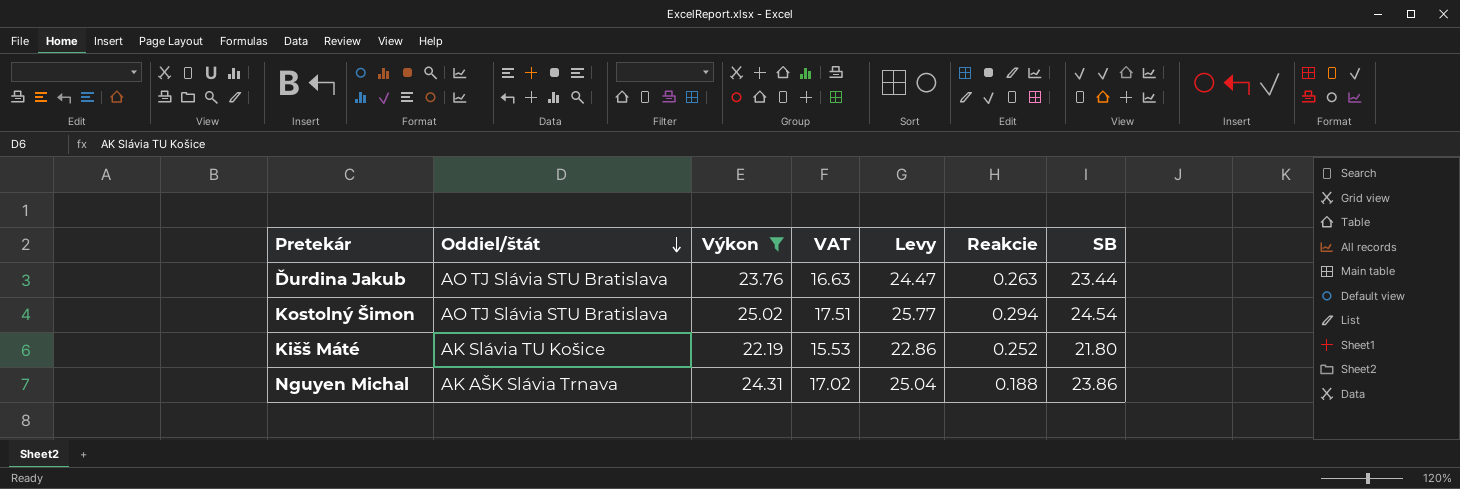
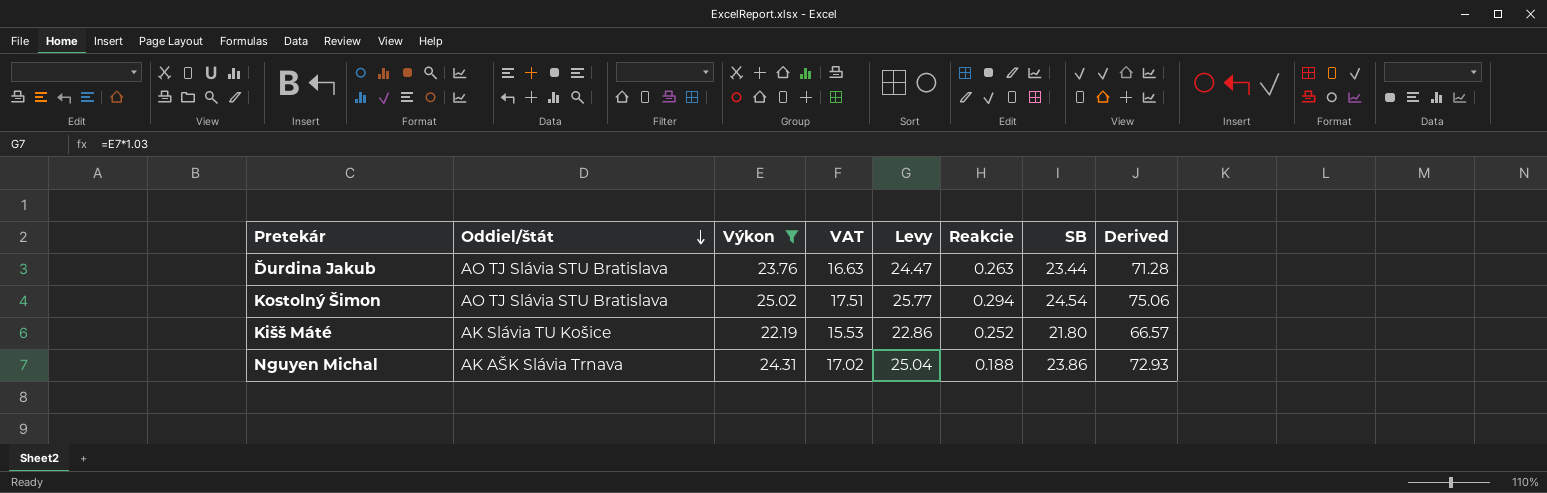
column Derived | formula: none -> [Výkon] * 3

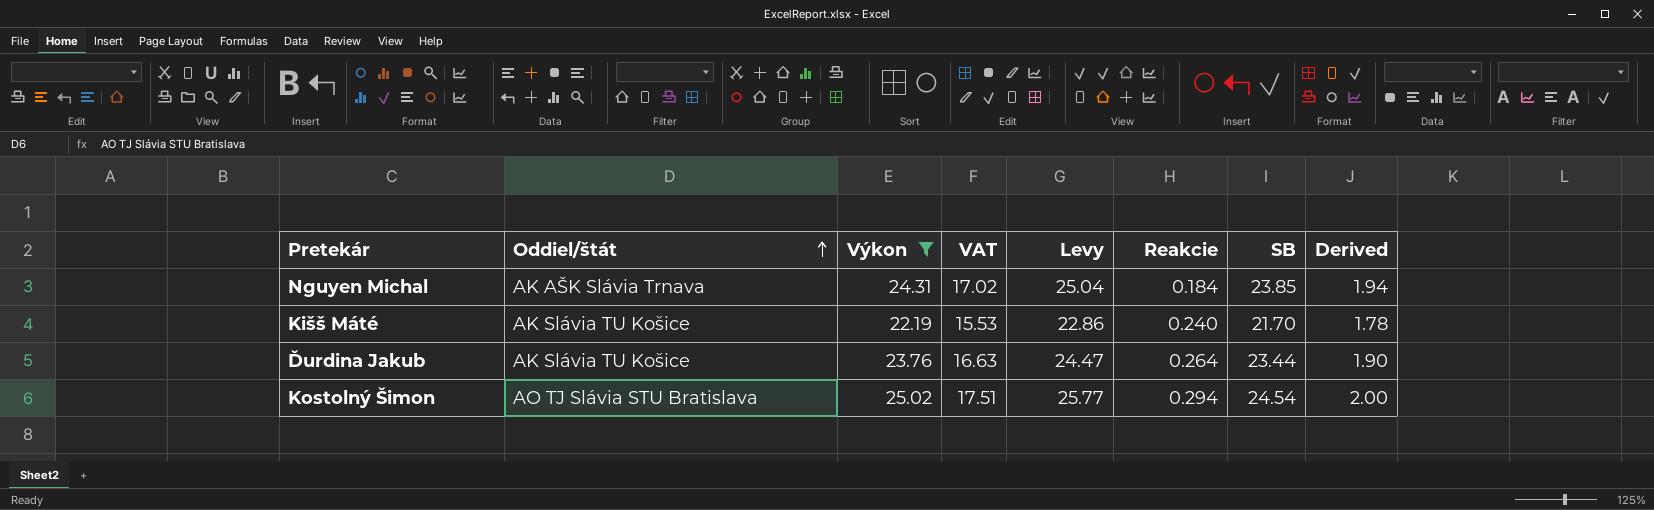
row order: Oddiel/štát descending -> Oddiel/štát ascending
column Derived | formula: [Výkon] * 3 -> [Výkon] * 0.08
Nguyen Michal | Reakcie: 0.188 -> 0.184
Nguyen Michal | SB: 23.86 -> 23.85
Kišš Máté | Reakcie: 0.252 -> 0.240
Kišš Máté | SB: 21.80 -> 21.70
Ďurdina Jakub | Oddiel/štát: AO TJ Slávia STU Bratislava -> AK Slávia TU Košice
Ďurdina Jakub | Reakcie: 0.263 -> 0.264

